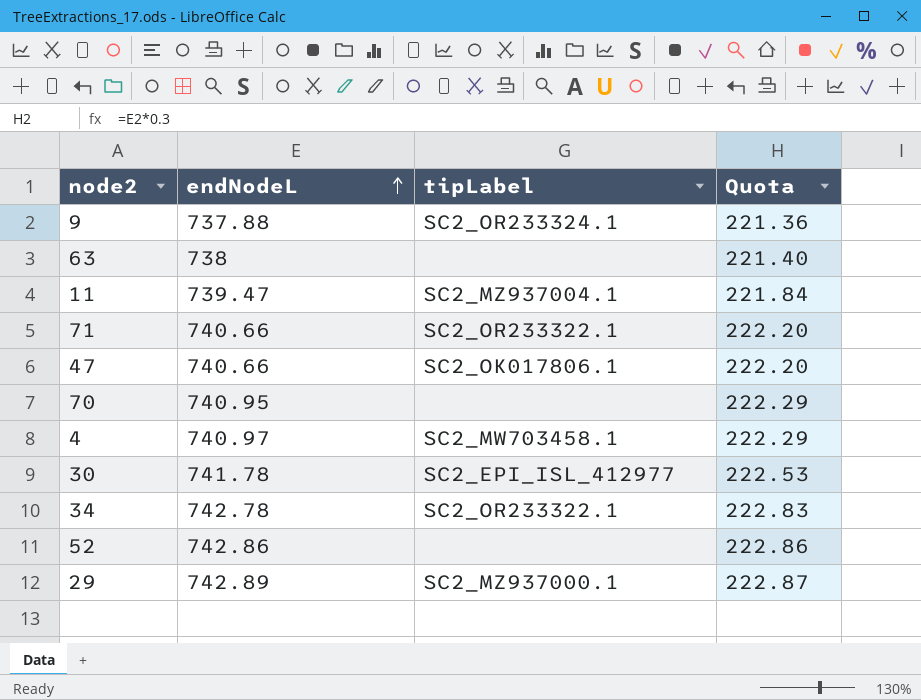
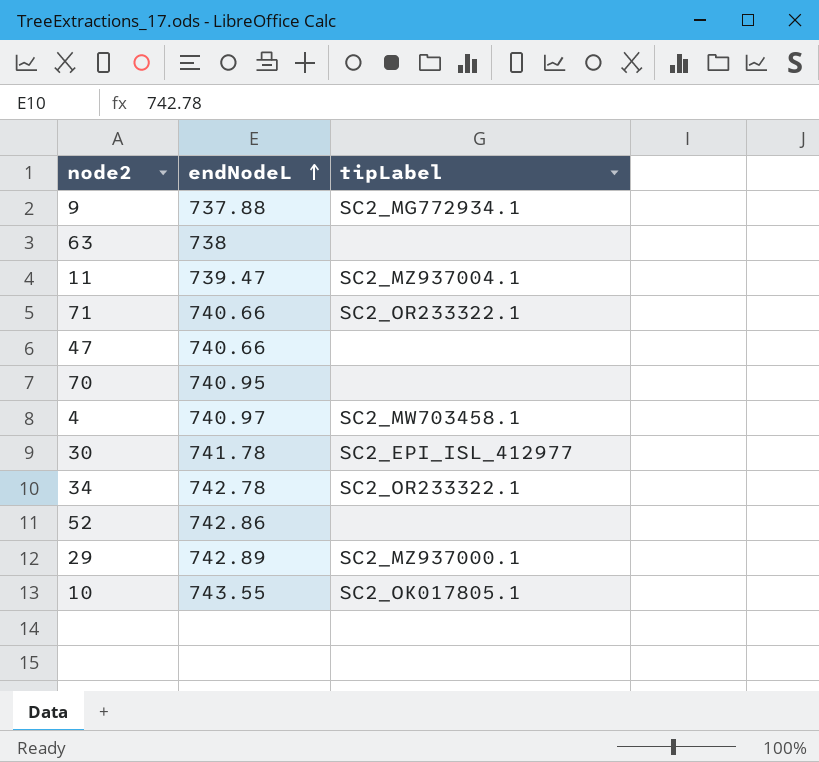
column Quota | formula: [endNodeL] * 0.3 -> none
9 | tipLabel: SC2_OR233324.1 -> SC2_MG772934.1
47 | tipLabel: SC2_OK017806.1 -> none
row 10: none -> 743.55 | SC2_OK017805.1

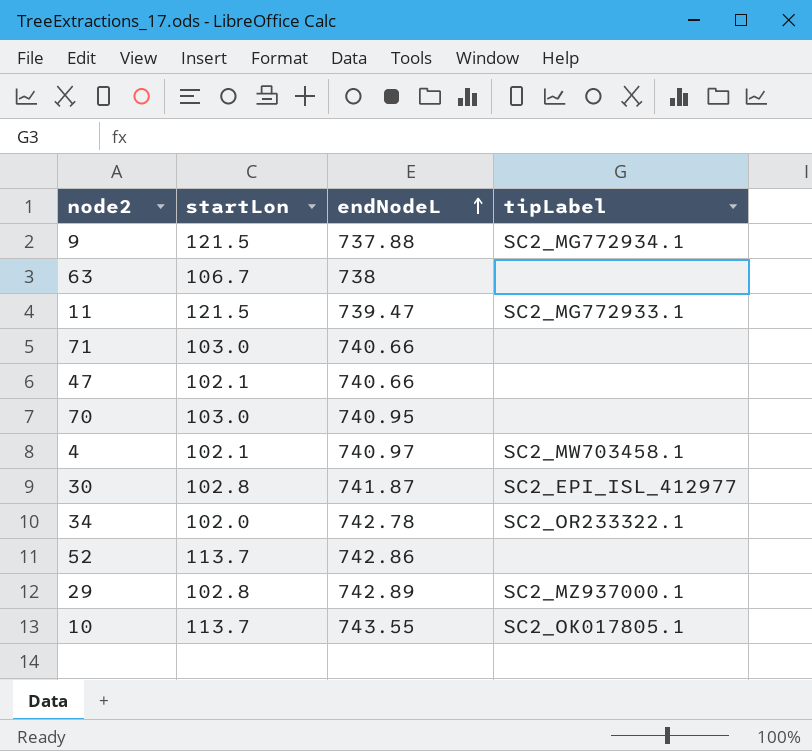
column startLon | position: none -> 2
11 | tipLabel: SC2_MZ937004.1 -> SC2_MG772933.1
71 | tipLabel: SC2_OR233322.1 -> none
30 | endNodeL: 741.78 -> 741.87

